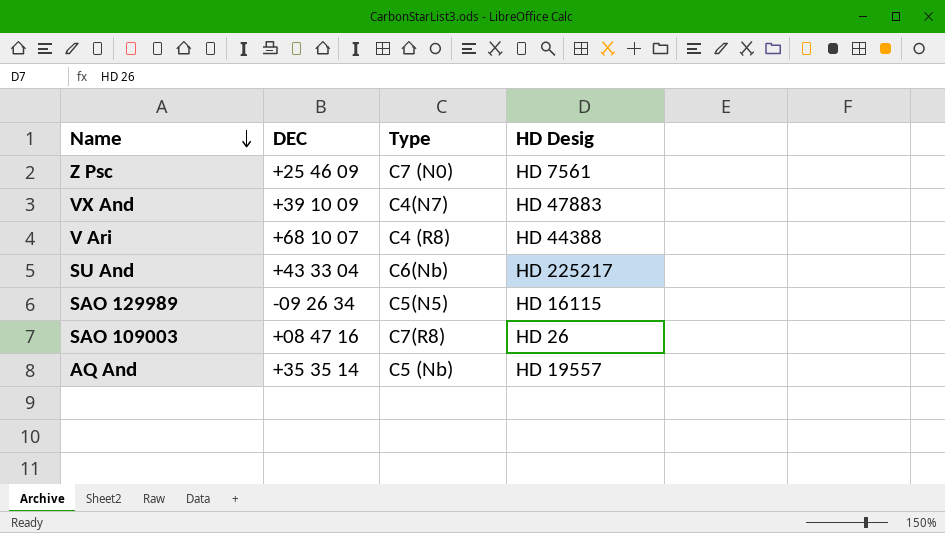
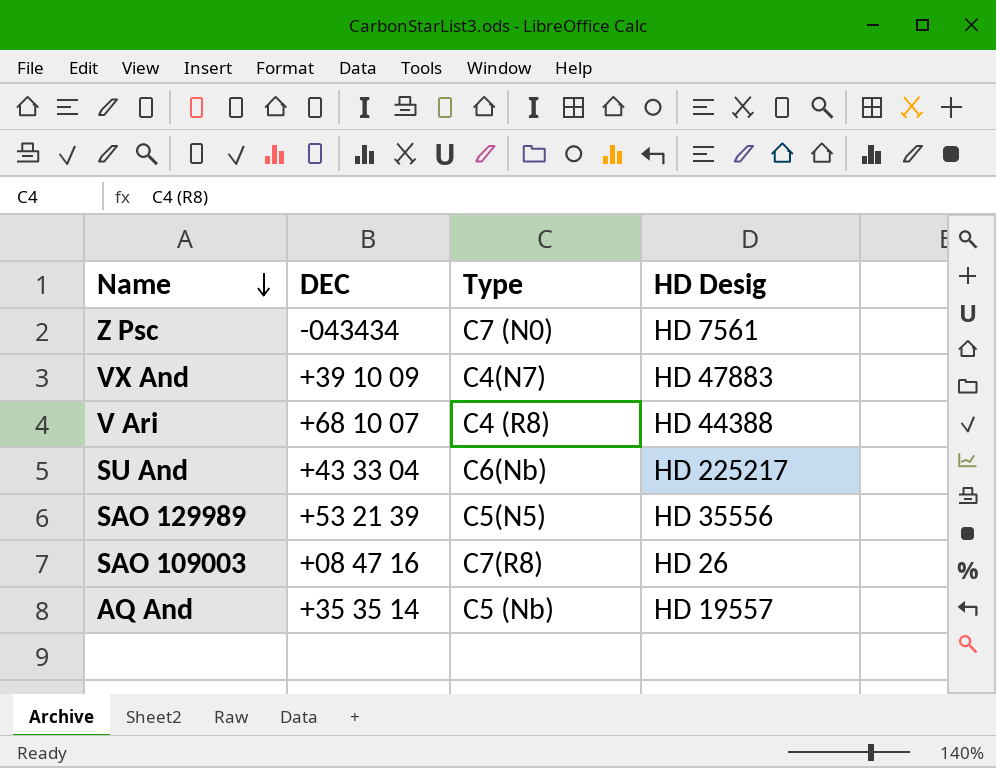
Z Psc | DEC: +25 46 09 -> -043434
SAO 129989 | DEC: -09 26 34 -> +53 21 39
SAO 129989 | HD Desig: HD 16115 -> HD 35556

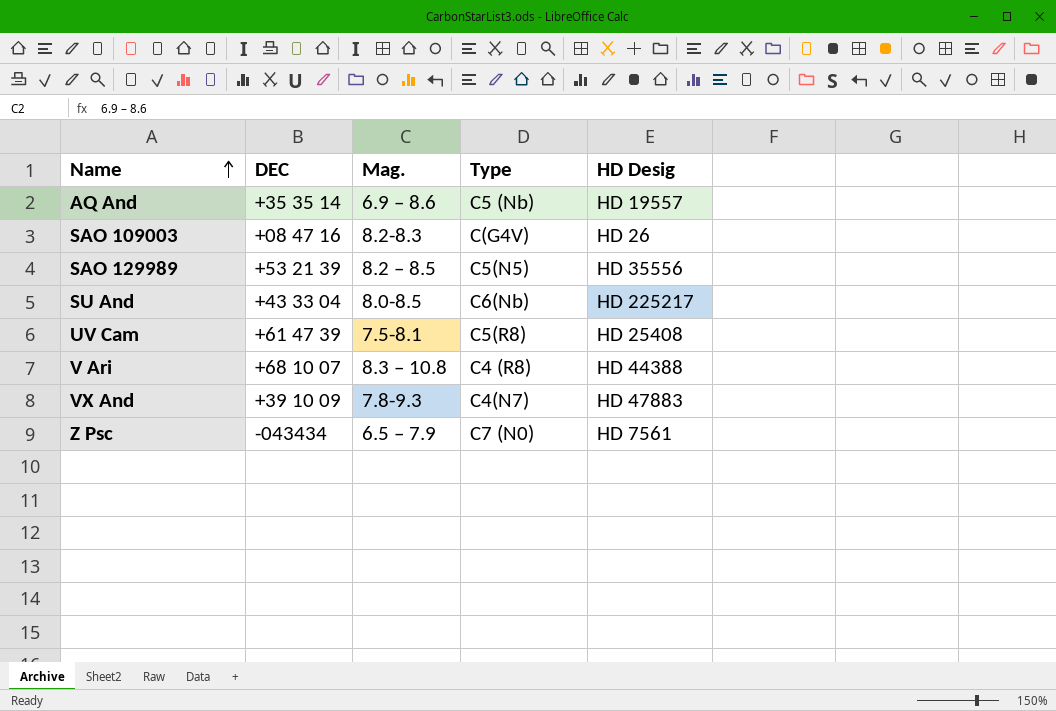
row order: Name descending -> Name ascending
column Mag. | position: none -> 3
SAO 109003 | Type: C7(R8) -> C(G4V)
row UV Cam: none -> +61 47 39 | 7.5-8.1 | C5(R8) | HD 25408

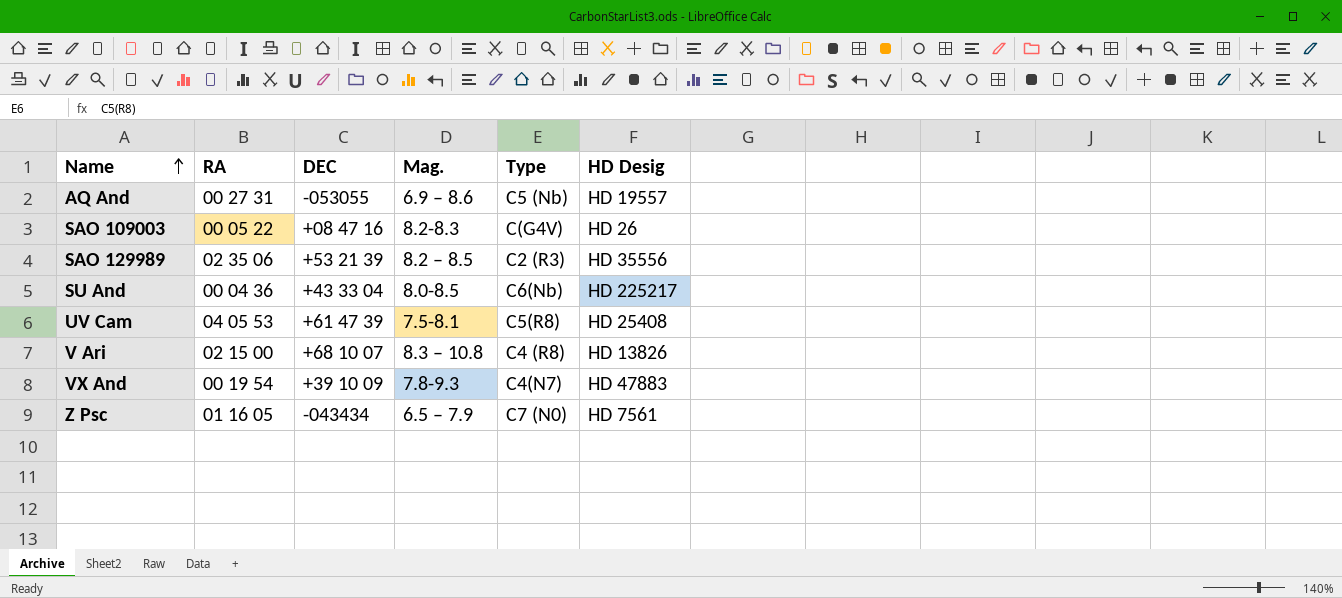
column RA | position: none -> 2
AQ And | DEC: +35 35 14 -> -053055
SAO 129989 | Type: C5(N5) -> C2 (R3)
V Ari | HD Desig: HD 44388 -> HD 13826

